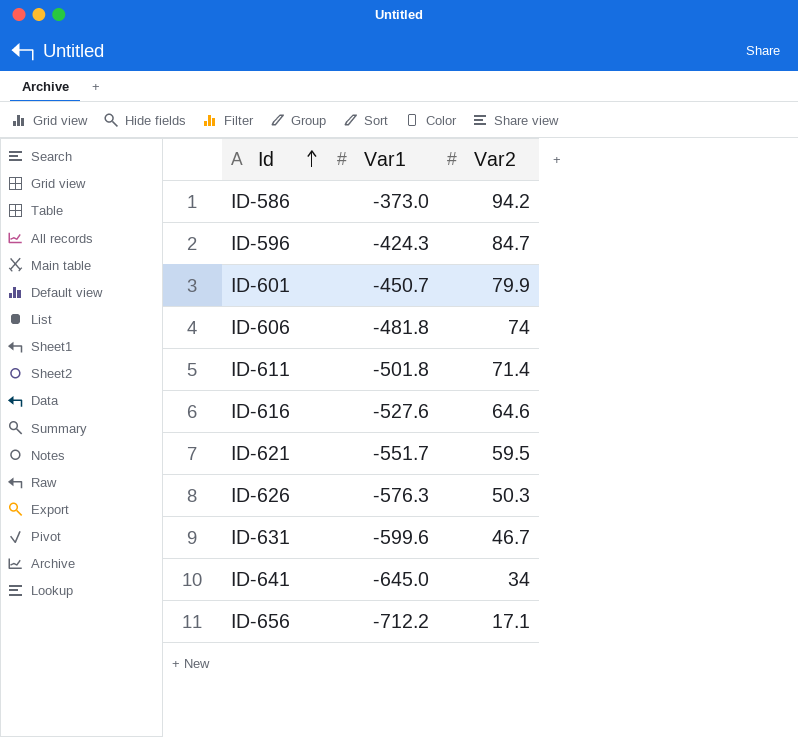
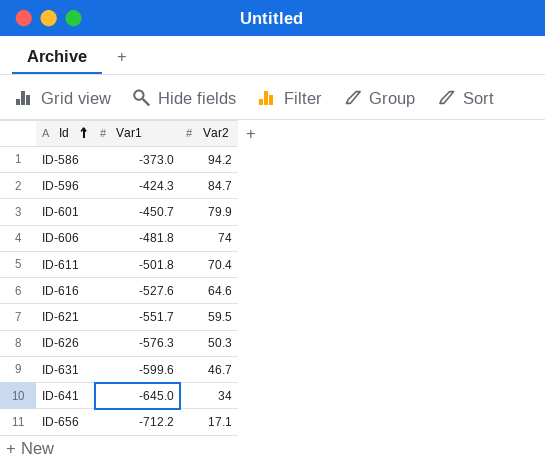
ID-611 | Var2: 71.4 -> 70.4

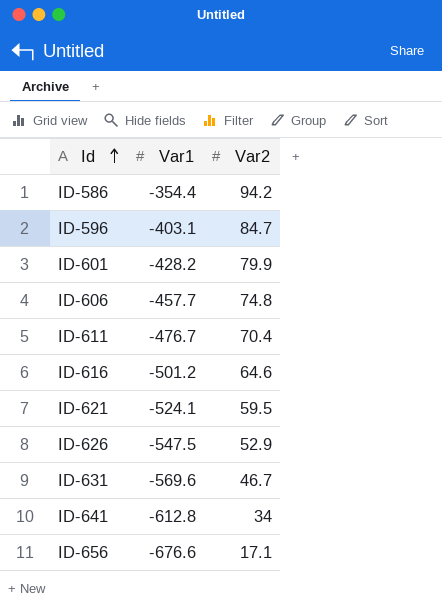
ID-586 | Var1: -373.0 -> -354.4
ID-596 | Var1: -424.3 -> -403.1
ID-601 | Var1: -450.7 -> -428.2
ID-606 | Var1: -481.8 -> -457.7
ID-606 | Var2: 74 -> 74.8
ID-611 | Var1: -501.8 -> -476.7
ID-616 | Var1: -527.6 -> -501.2
ID-621 | Var1: -551.7 -> -524.1
ID-626 | Var1: -576.3 -> -547.5
ID-626 | Var2: 50.3 -> 52.9
ID-631 | Var1: -599.6 -> -569.6
ID-641 | Var1: -645.0 -> -612.8
ID-656 | Var1: -712.2 -> -676.6

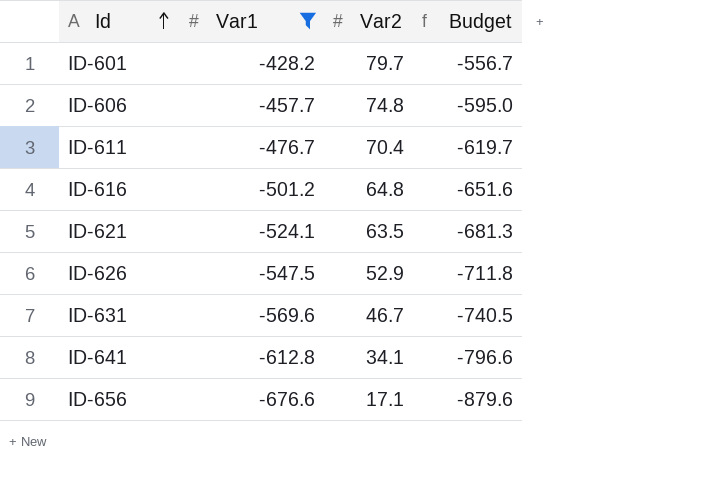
filter: none -> Var1 <= -428.2
column Budget | formula: none -> [Var1] * 1.3
ID-601 | Var2: 79.9 -> 79.7
ID-616 | Var2: 64.6 -> 64.8
ID-621 | Var2: 59.5 -> 63.5
ID-641 | Var2: 34 -> 34.1

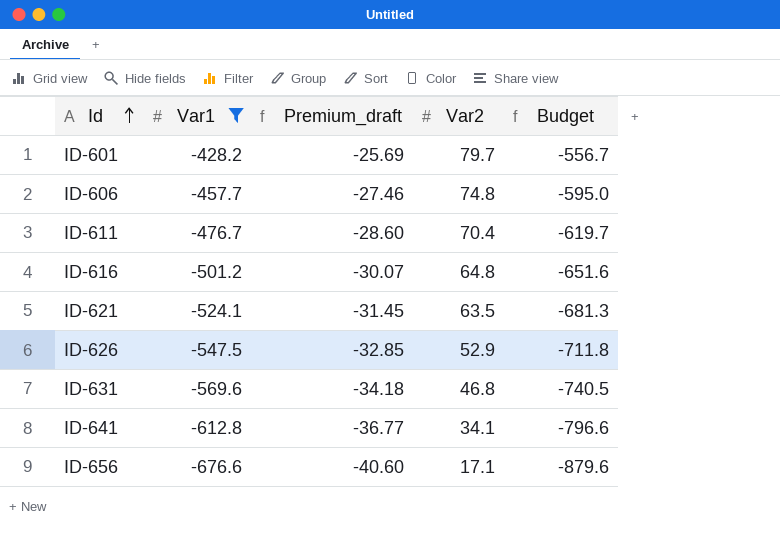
column Premium_draft | formula: none -> [Var1] * 0.06
ID-631 | Var2: 46.7 -> 46.8

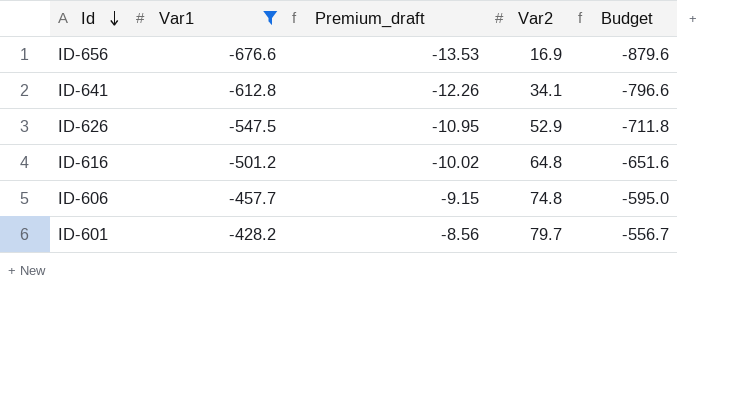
row order: Id ascending -> Id descending
column Premium_draft | formula: [Var1] * 0.06 -> [Var1] * 0.02
row ID-611: -476.7 | -28.60 | 70.4 | -619.7 -> none
row ID-621: -524.1 | -31.45 | 63.5 | -681.3 -> none
row ID-631: -569.6 | -34.18 | 46.8 | -740.5 -> none
ID-656 | Var2: 17.1 -> 16.9

